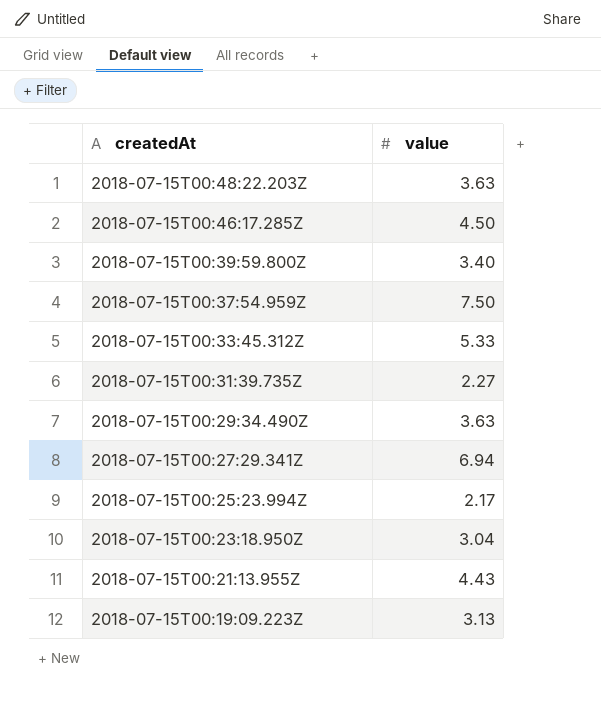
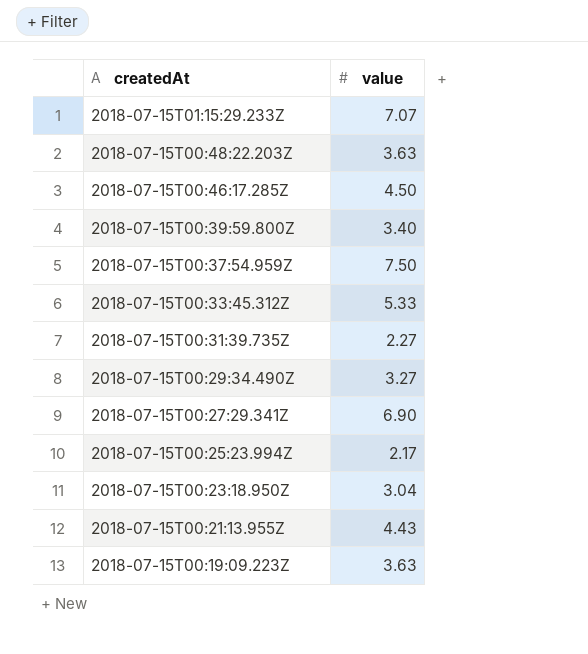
row 2018-07-15T01:15:29.233Z: none -> 7.07
2018-07-15T00:29:34.490Z | value: 3.63 -> 3.27
2018-07-15T00:27:29.341Z | value: 6.94 -> 6.90
2018-07-15T00:19:09.223Z | value: 3.13 -> 3.63

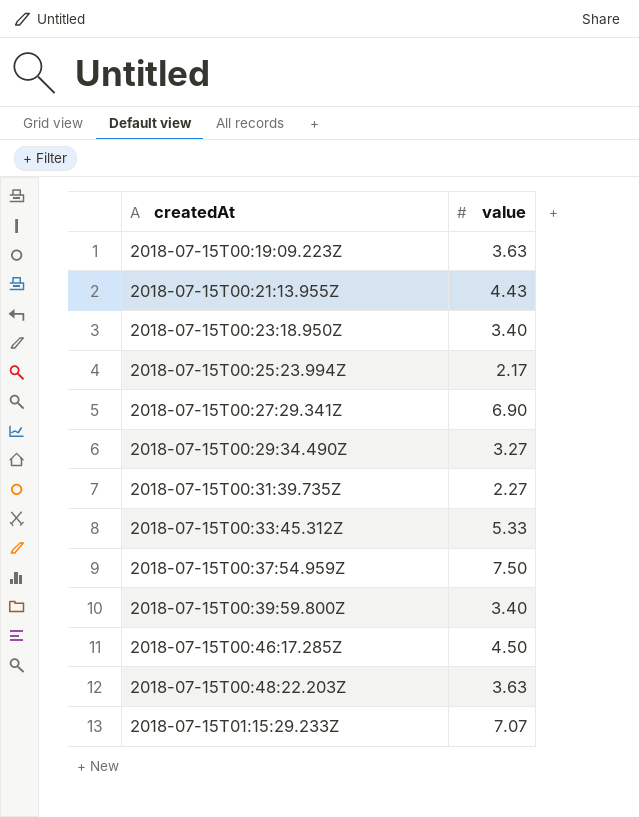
row order: createdAt descending -> createdAt ascending
2018-07-15T00:23:18.950Z | value: 3.04 -> 3.40

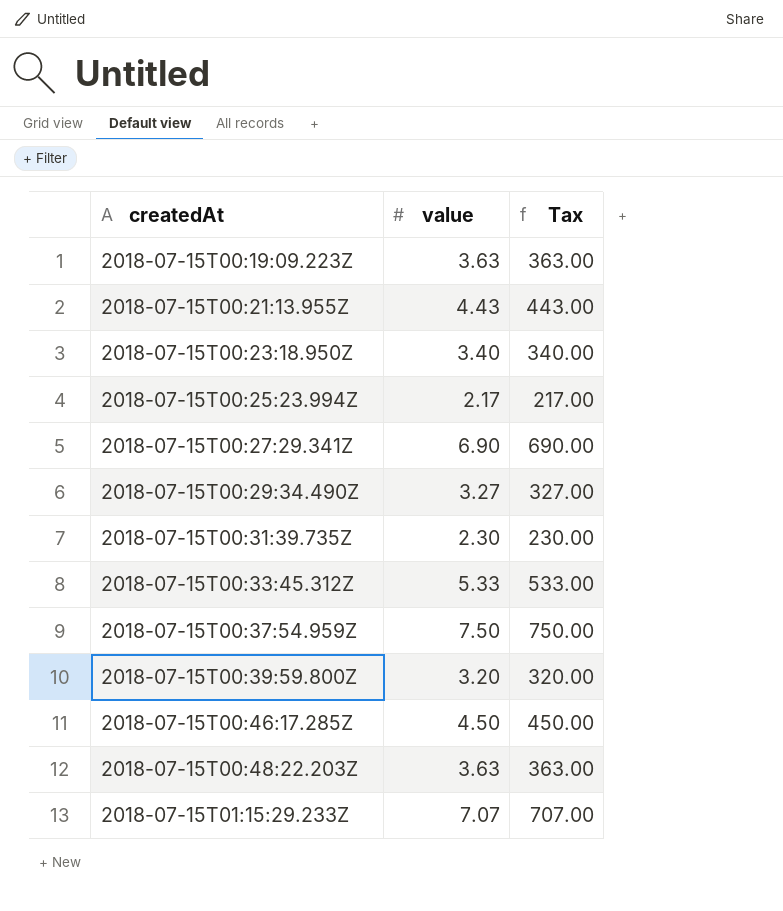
column Tax | formula: none -> [value] * 100
2018-07-15T00:31:39.735Z | value: 2.27 -> 2.30
2018-07-15T00:39:59.800Z | value: 3.40 -> 3.20

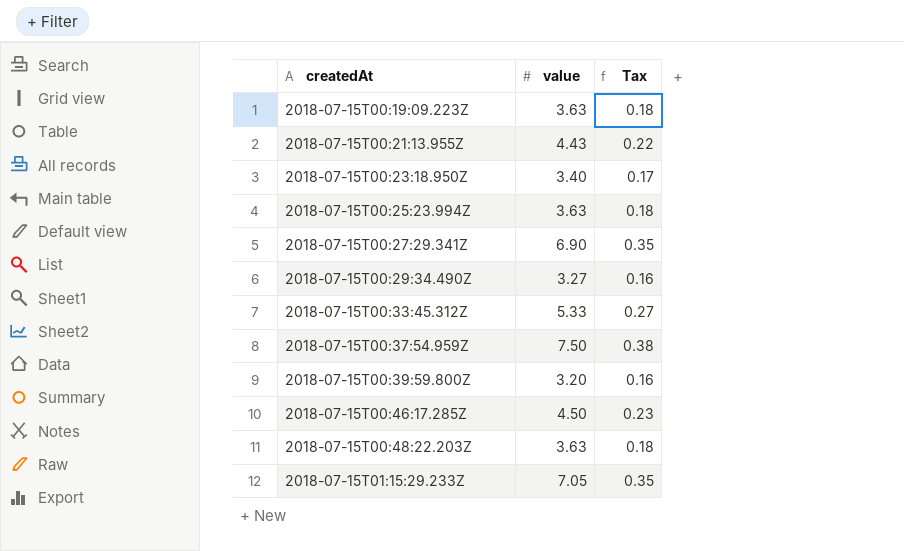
column Tax | formula: [value] * 100 -> [value] * 0.05
row 2018-07-15T00:31:39.735Z: 2.30 | 230.00 -> none
2018-07-15T00:25:23.994Z | value: 2.17 -> 3.63
2018-07-15T01:15:29.233Z | value: 7.07 -> 7.05

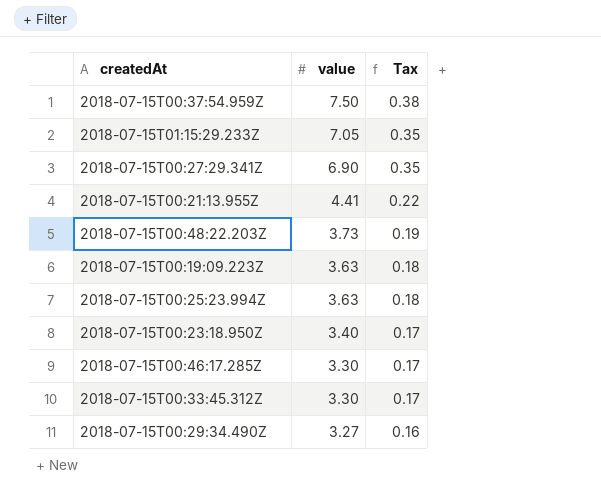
row order: createdAt ascending -> value descending
row 2018-07-15T00:39:59.800Z: 3.20 | 0.16 -> none
2018-07-15T00:21:13.955Z | value: 4.43 -> 4.41
2018-07-15T00:48:22.203Z | value: 3.63 -> 3.73
2018-07-15T00:48:22.203Z | Tax: 0.18 -> 0.19
2018-07-15T00:46:17.285Z | value: 4.50 -> 3.30
2018-07-15T00:46:17.285Z | Tax: 0.23 -> 0.17
2018-07-15T00:33:45.312Z | value: 5.33 -> 3.30
2018-07-15T00:33:45.312Z | Tax: 0.27 -> 0.17

